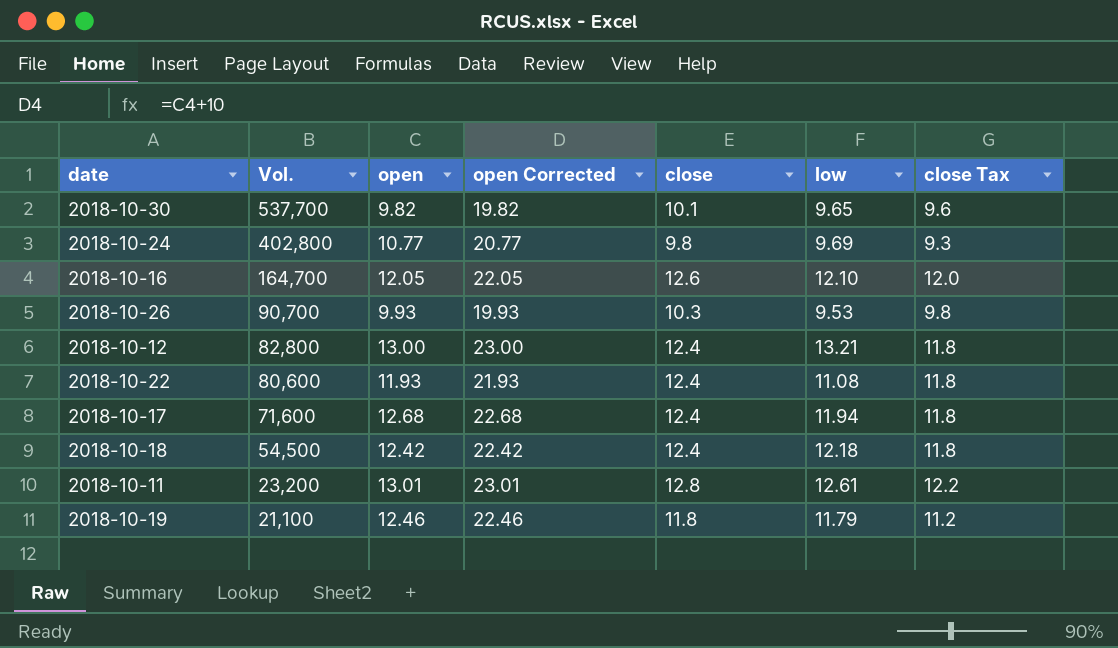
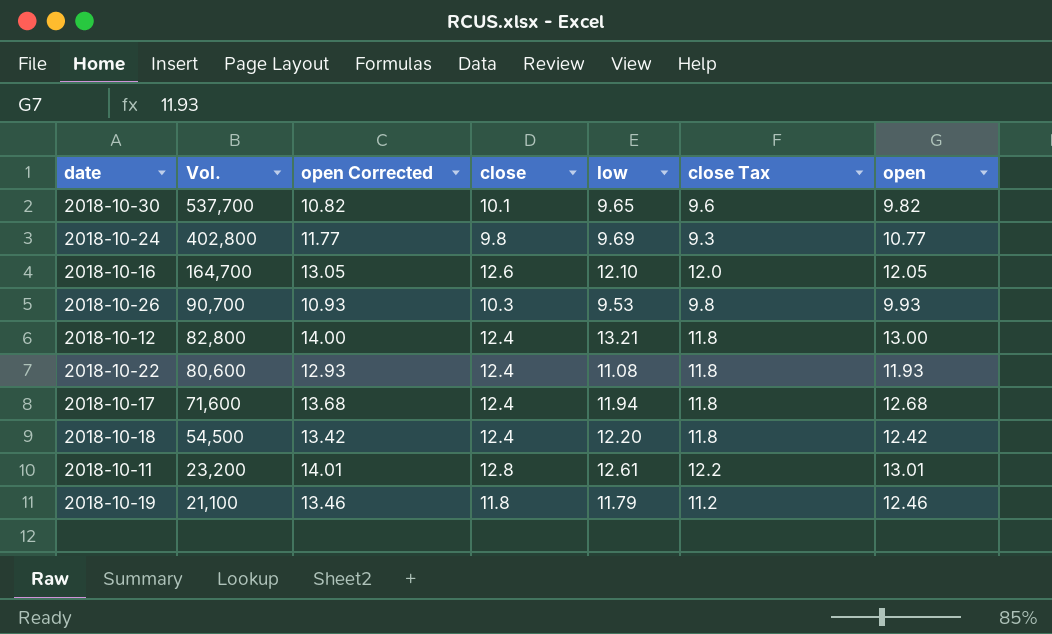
column open Corrected | formula: [open] + 10 -> [open] + 1
column open | position: 3 -> 7
2018-10-18 | low: 12.18 -> 12.20

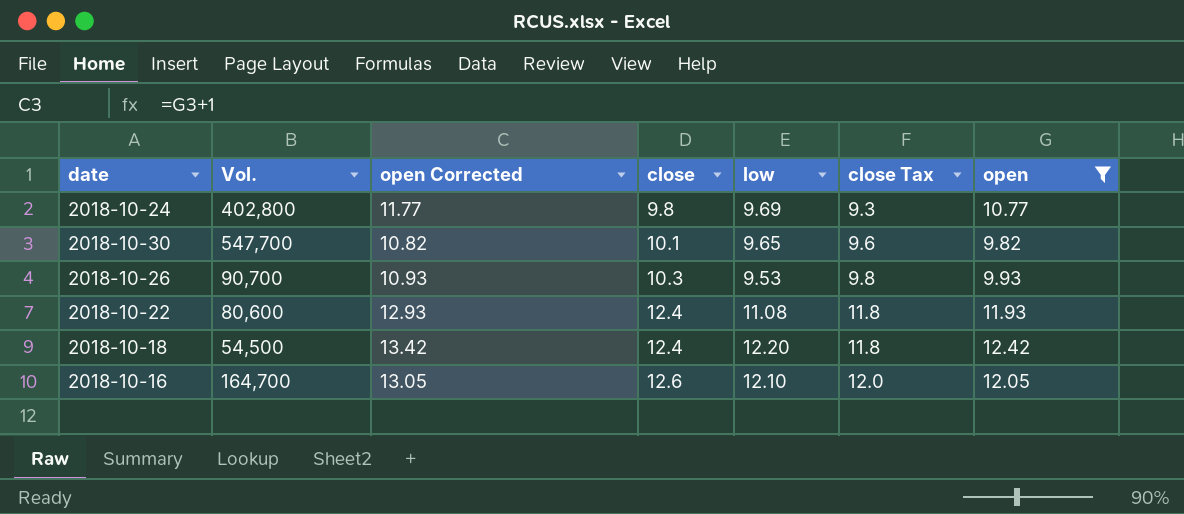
filter: none -> open <= 12.42
row order: Vol. descending -> close ascending
2018-10-30 | Vol.: 537,700 -> 547,700

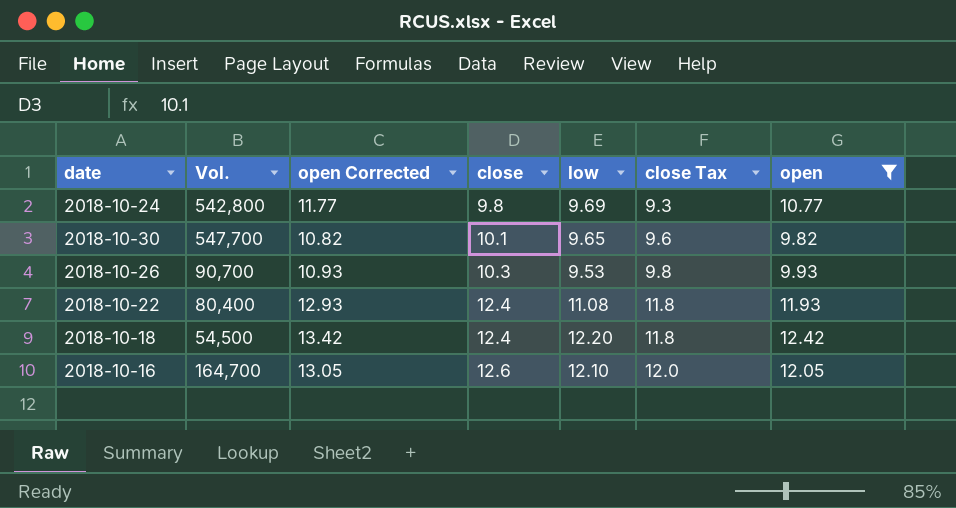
2018-10-24 | Vol.: 402,800 -> 542,800
2018-10-22 | Vol.: 80,600 -> 80,400

